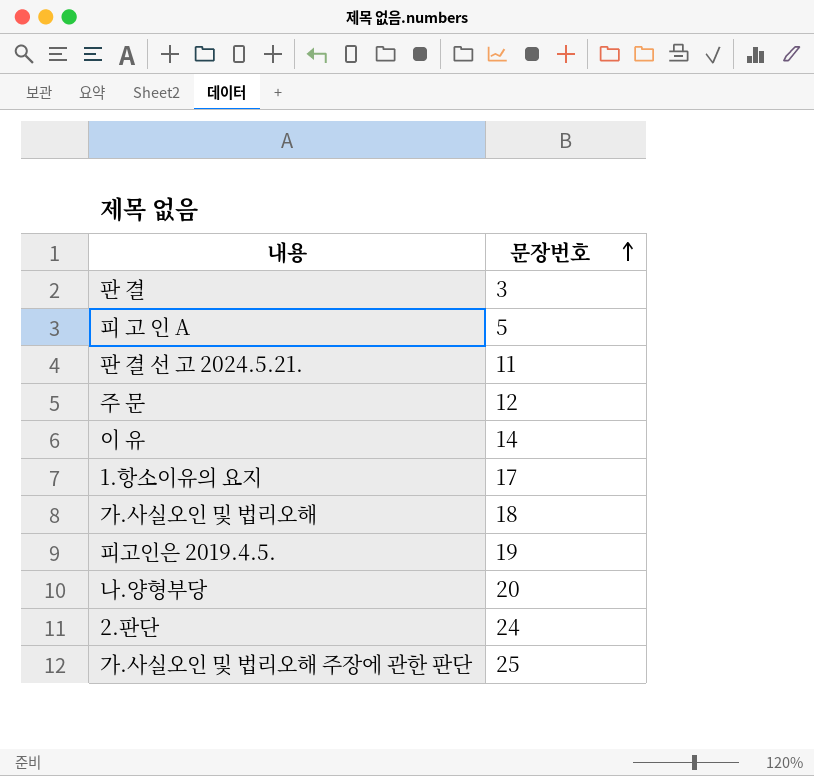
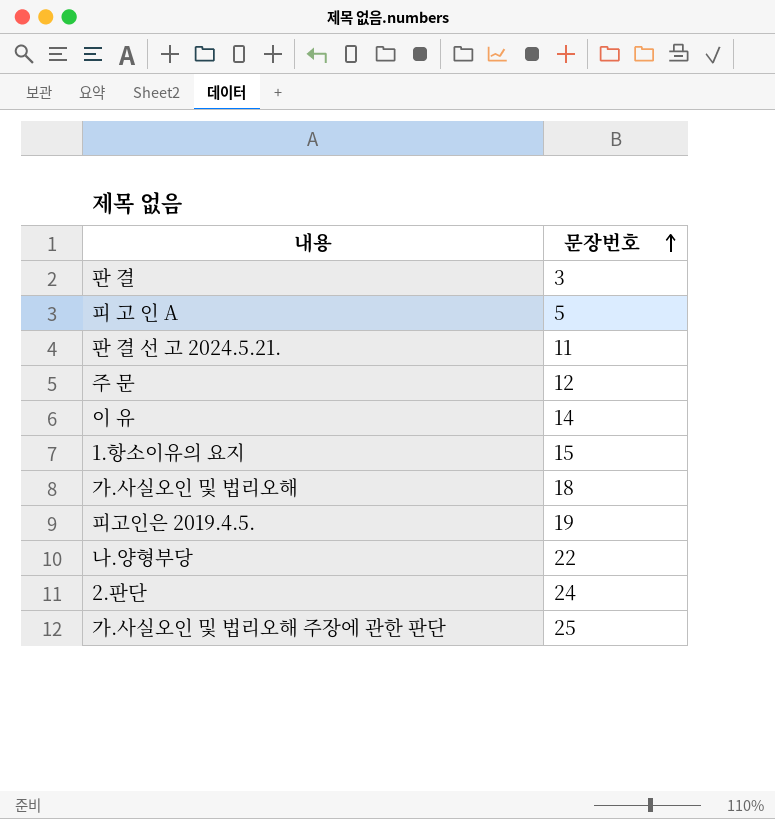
1.항소이유의 요지 | 문장번호: 17 -> 15
나.양형부당 | 문장번호: 20 -> 22

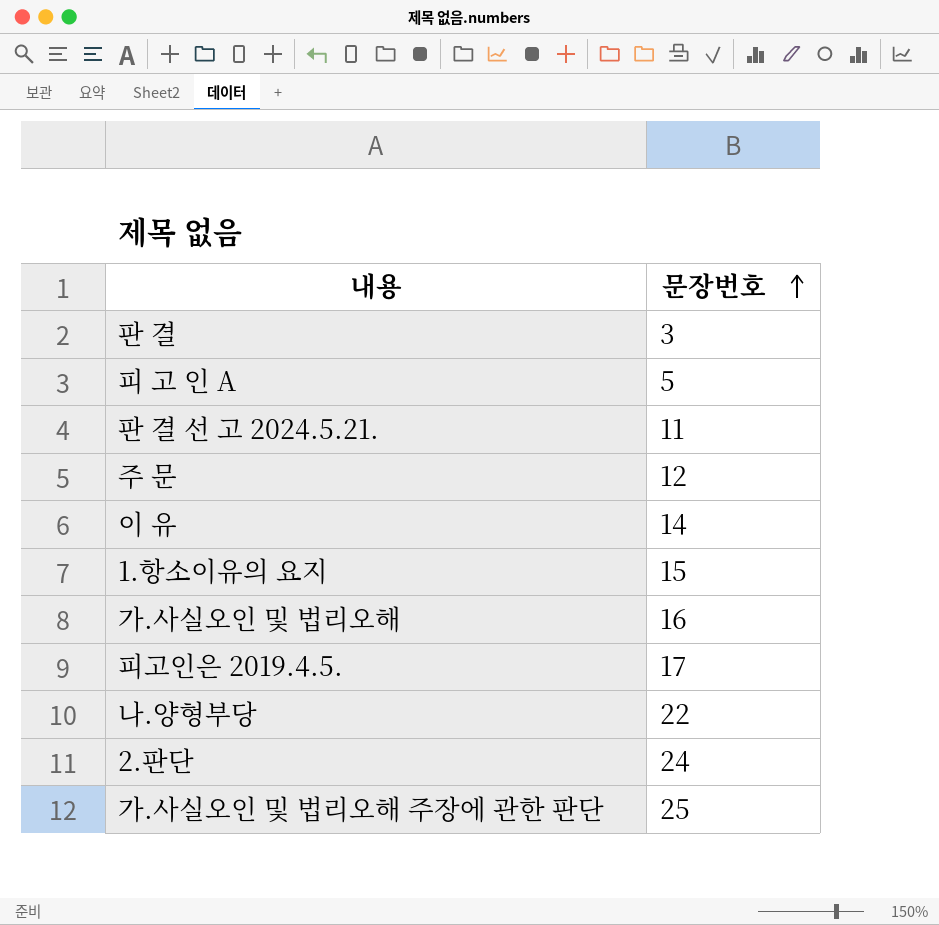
가.사실오인 및 법리오해 | 문장번호: 18 -> 16
피고인은 2019.4.5. | 문장번호: 19 -> 17

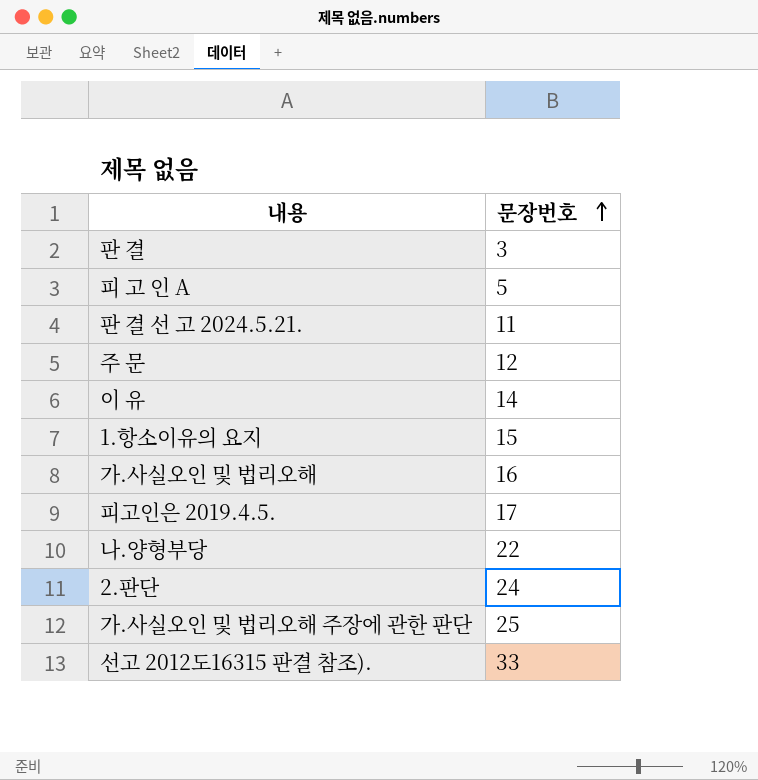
row 선고 2012도16315 판결 참조).: none -> 33

